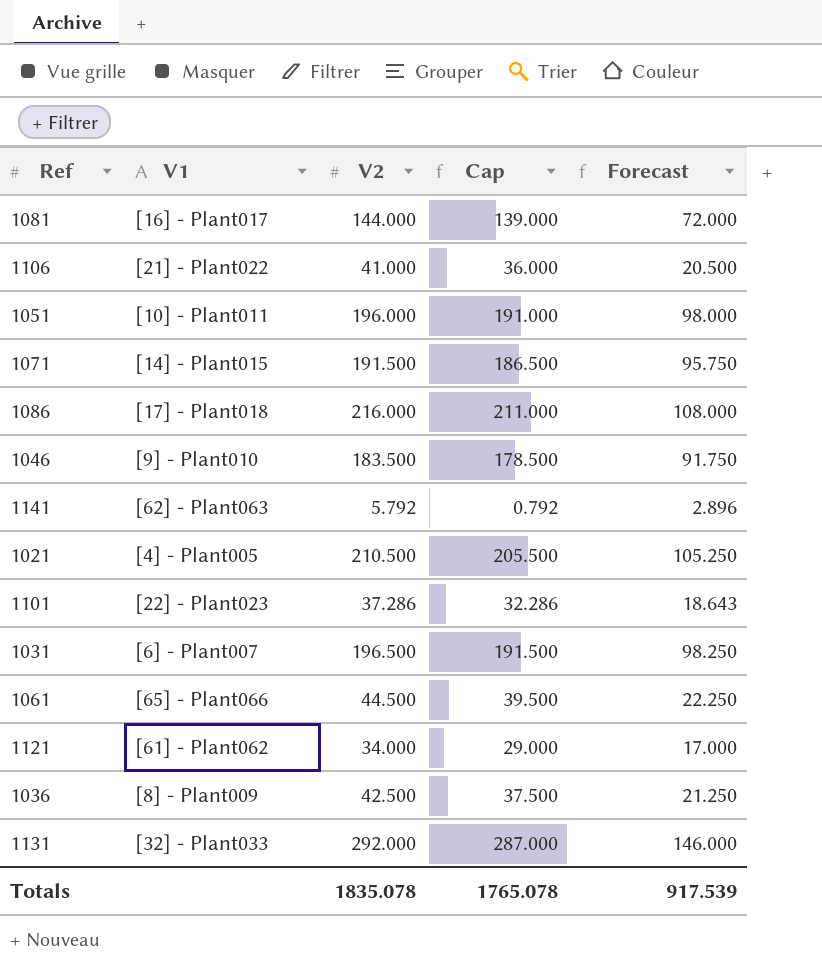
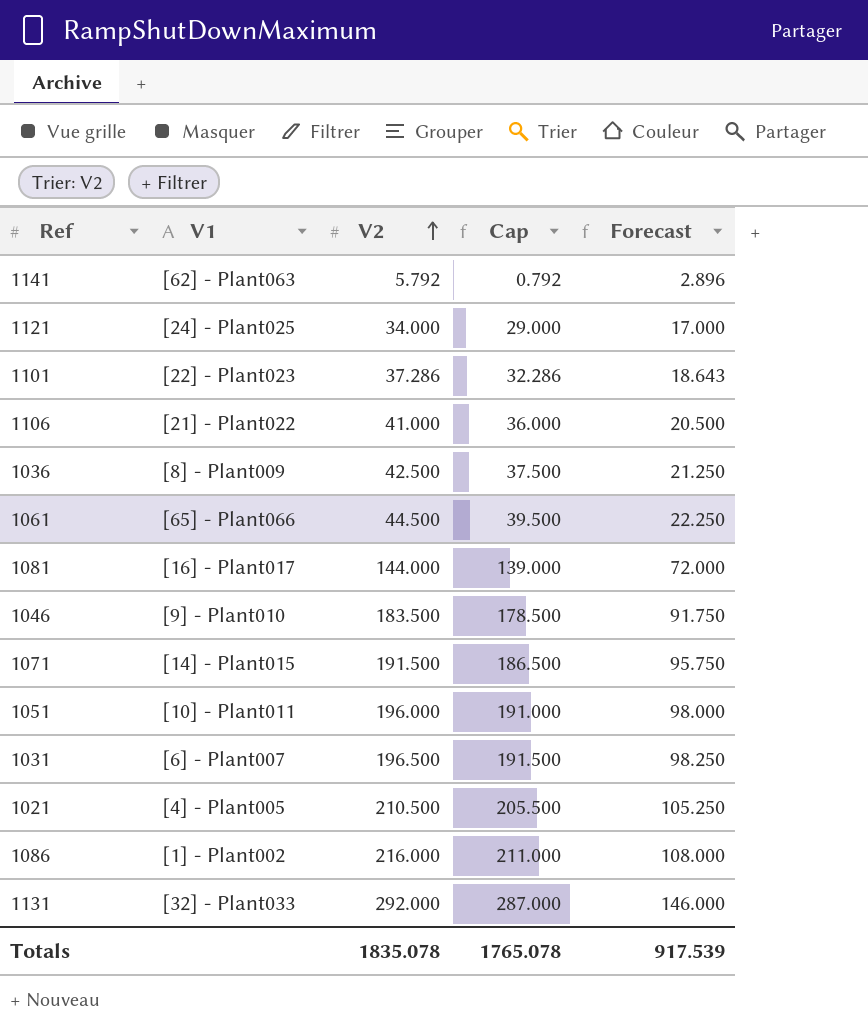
row order: none -> V2 ascending
1121 | V1: [61] - Plant062 -> [24] - Plant025
1086 | V1: [17] - Plant018 -> [1] - Plant002

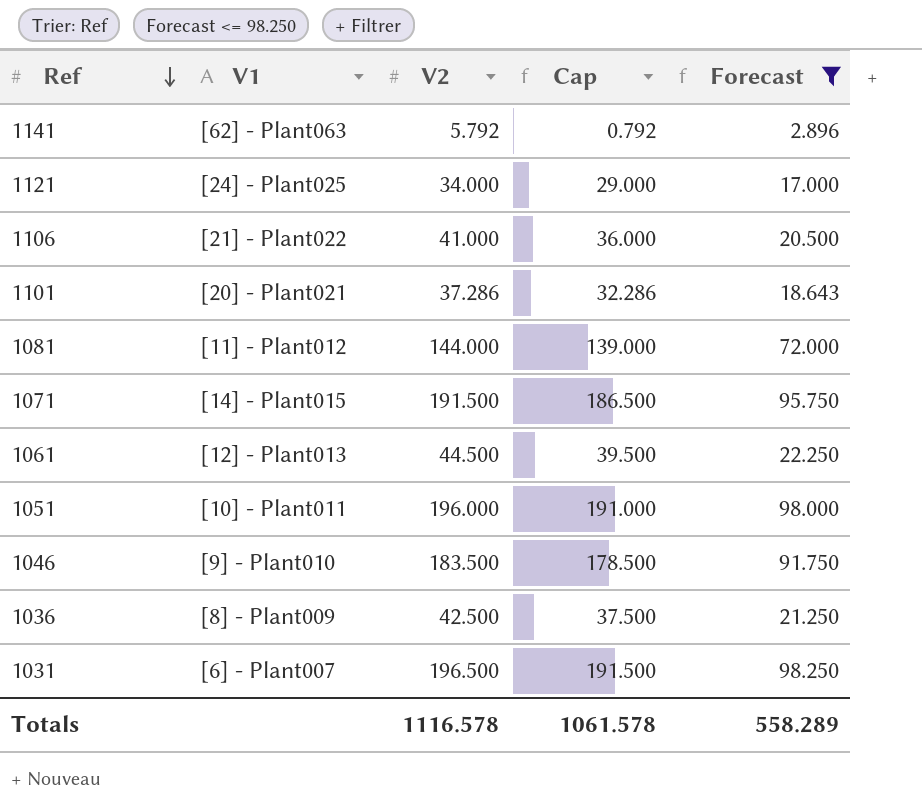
filter: none -> Forecast <= 98.250
row order: V2 ascending -> Ref descending
1101 | V1: [22] - Plant023 -> [20] - Plant021
1081 | V1: [16] - Plant017 -> [11] - Plant012
1061 | V1: [65] - Plant066 -> [12] - Plant013
Totals | V2: 1835.078 -> 1116.578
Totals | Cap: 1765.078 -> 1061.578
Totals | Forecast: 917.539 -> 558.289

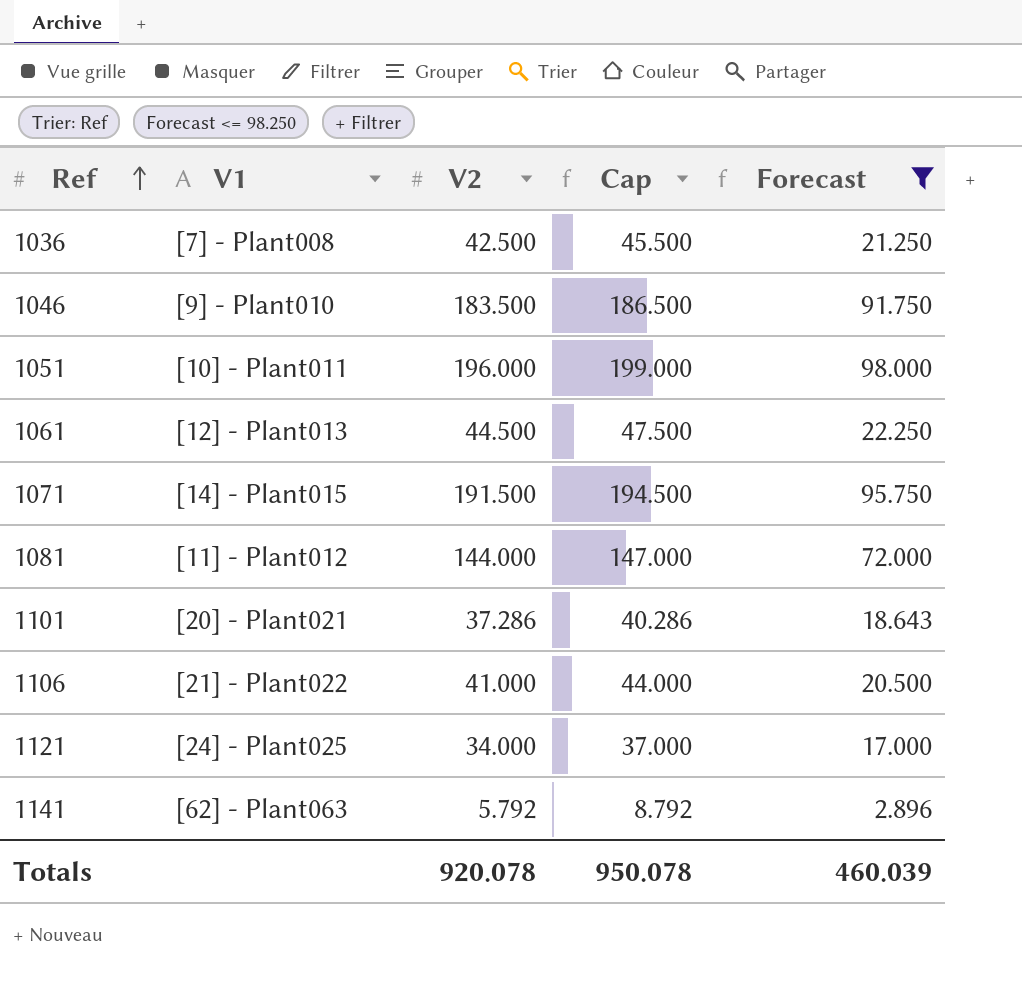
row order: Ref descending -> Ref ascending
column Cap | formula: [V2] - 5 -> [V2] + 3
row 1031: [6] - Plant007 | 196.500 | 191.500 | 98.250 -> none
1036 | V1: [8] - Plant009 -> [7] - Plant008
Totals | V2: 1116.578 -> 920.078
Totals | Cap: 1061.578 -> 950.078
Totals | Forecast: 558.289 -> 460.039

